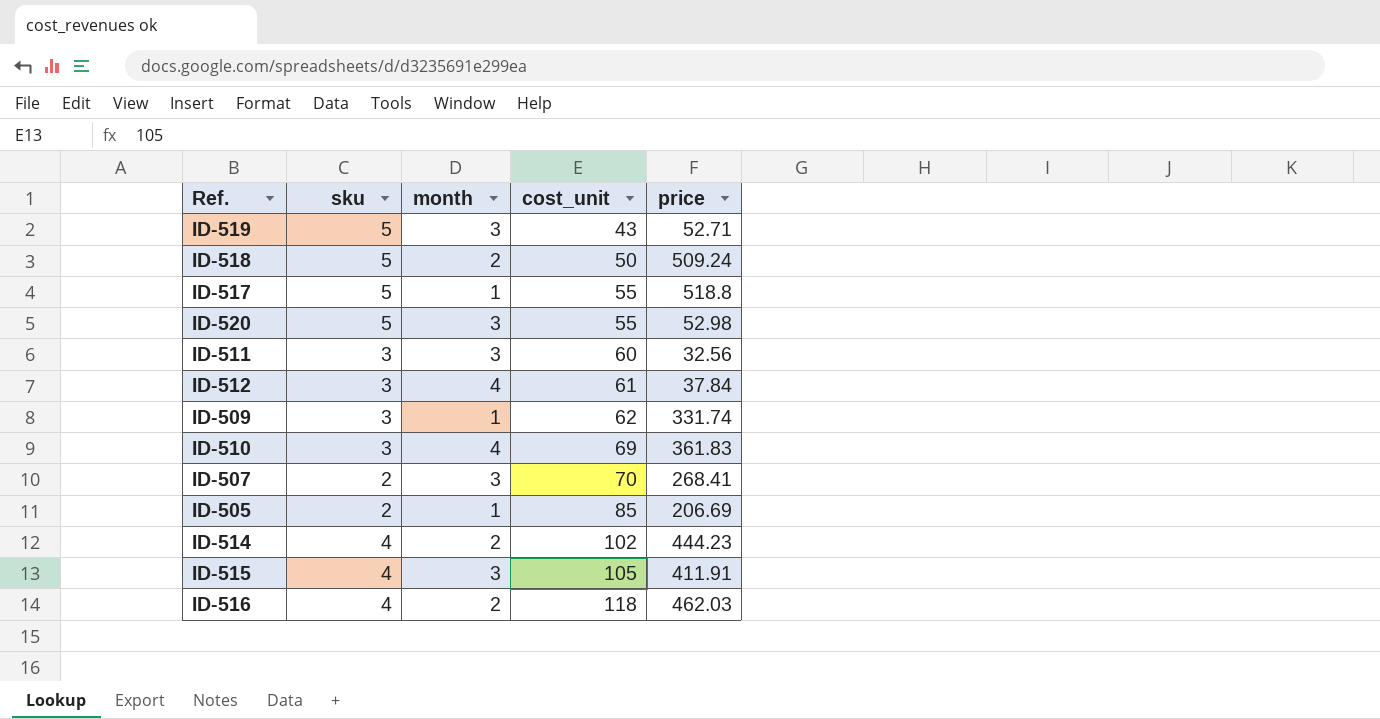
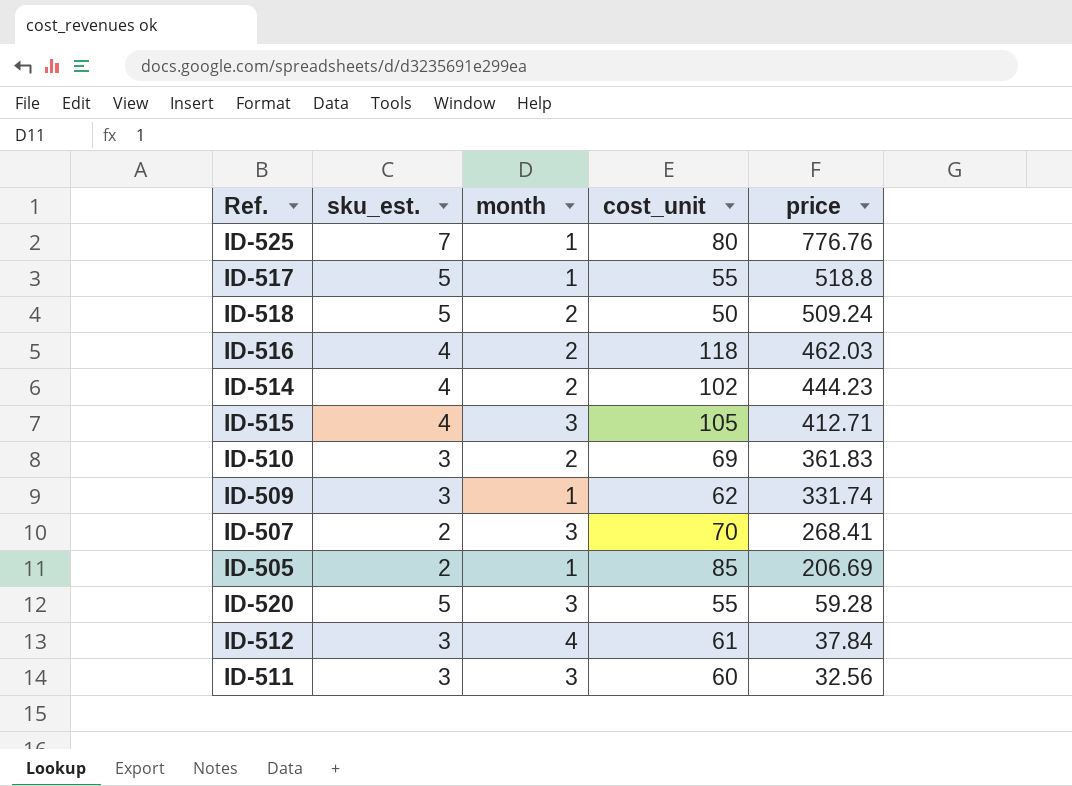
row order: cost_unit ascending -> price descending
column name: sku -> sku_est.
row ID-519: 5 | 3 | 43 | 52.71 -> none
row ID-525: none -> 7 | 1 | 80 | 776.76
ID-515 | price: 411.91 -> 412.71
ID-510 | month: 4 -> 2
ID-520 | price: 52.98 -> 59.28

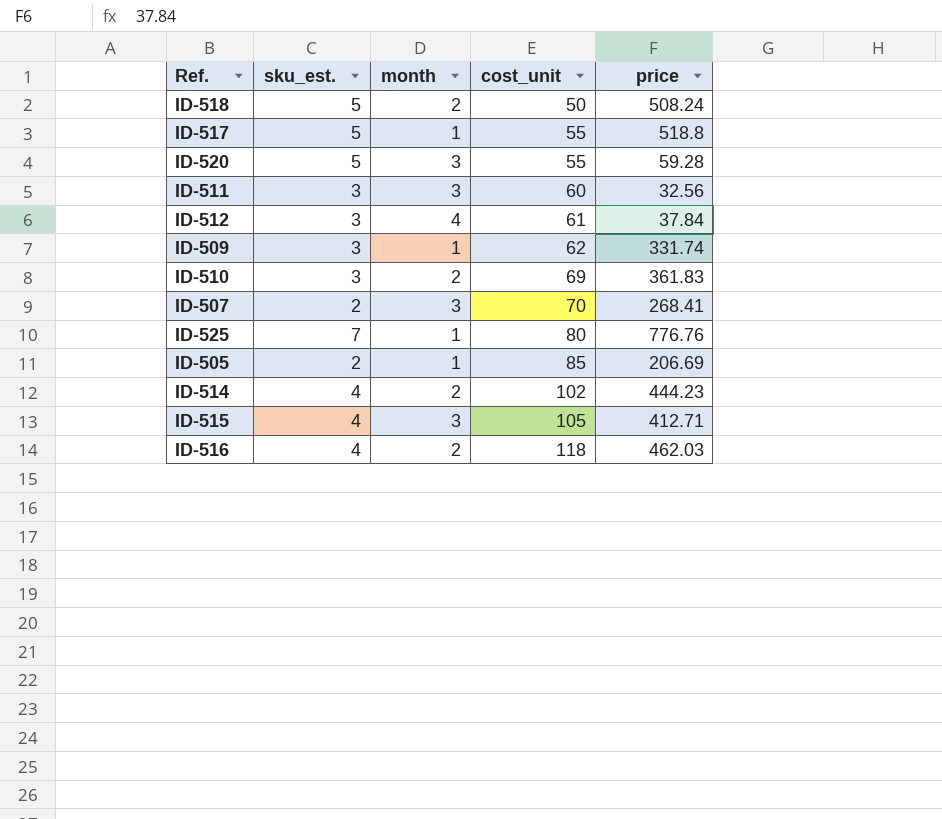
row order: price descending -> cost_unit ascending
ID-518 | price: 509.24 -> 508.24

